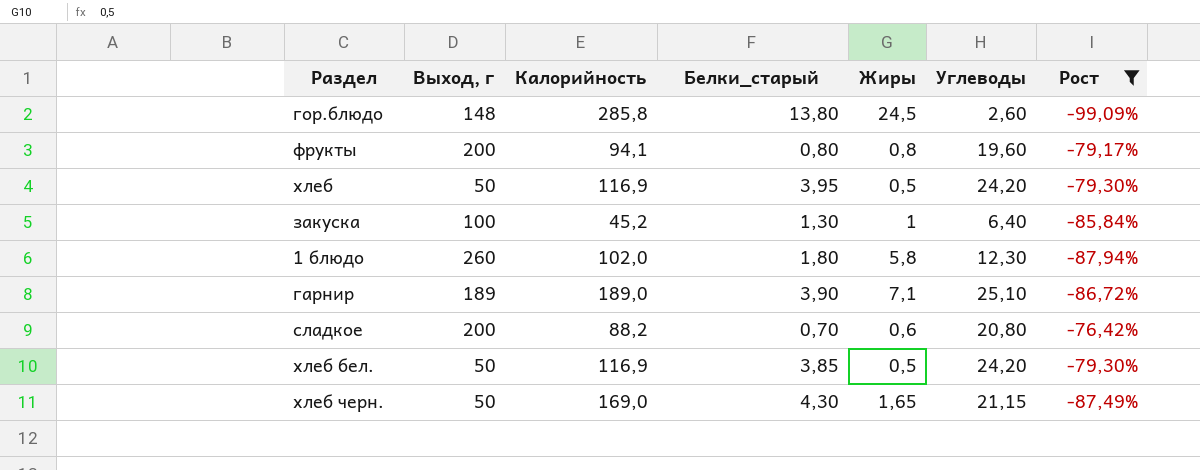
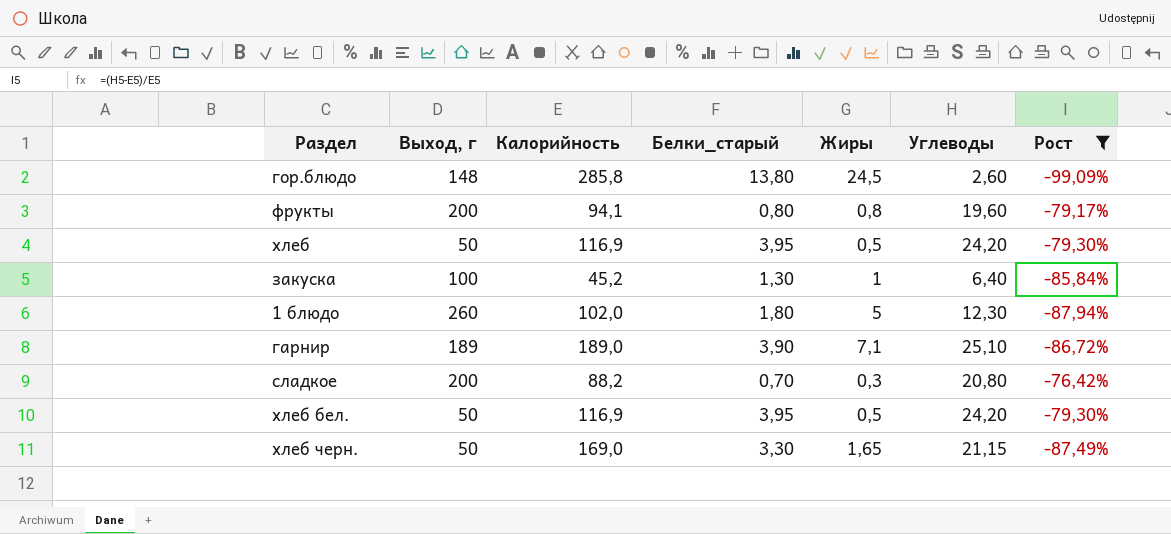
1 блюдо | Жиры: 5,8 -> 5
сладкое | Жиры: 0,6 -> 0,3
хлеб бел. | Белки_старый: 3,85 -> 3,95
хлеб черн. | Белки_старый: 4,30 -> 3,30

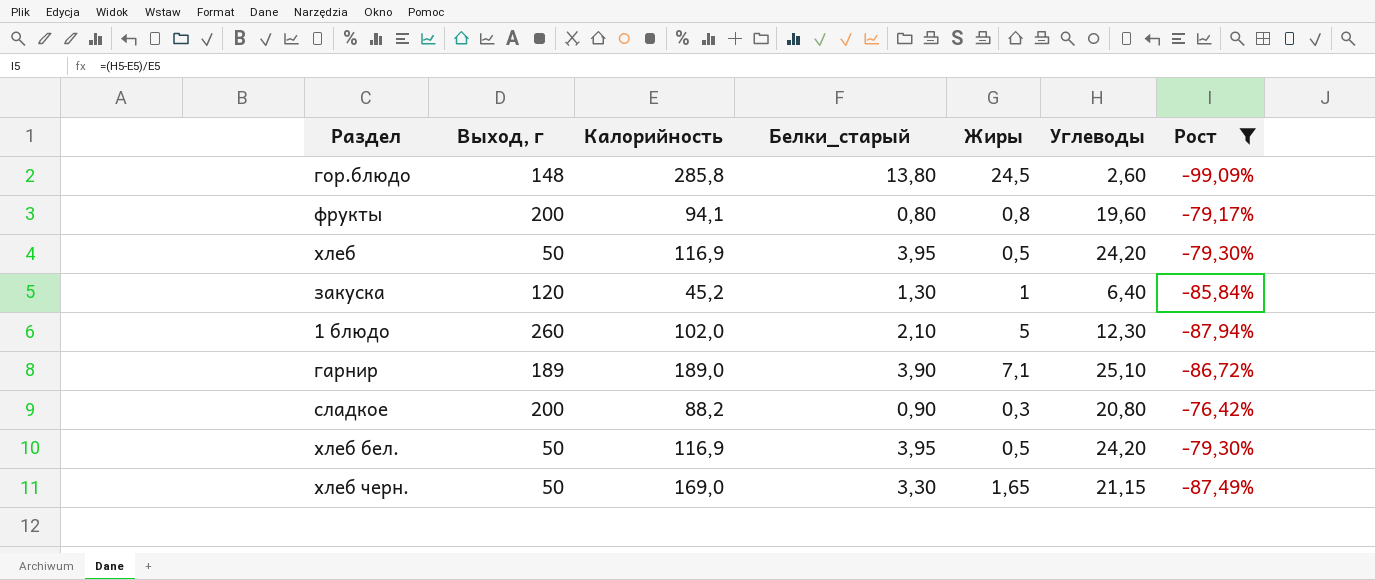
закуска | Выход, г: 100 -> 120
1 блюдо | Белки_старый: 1,80 -> 2,10
сладкое | Белки_старый: 0,70 -> 0,90

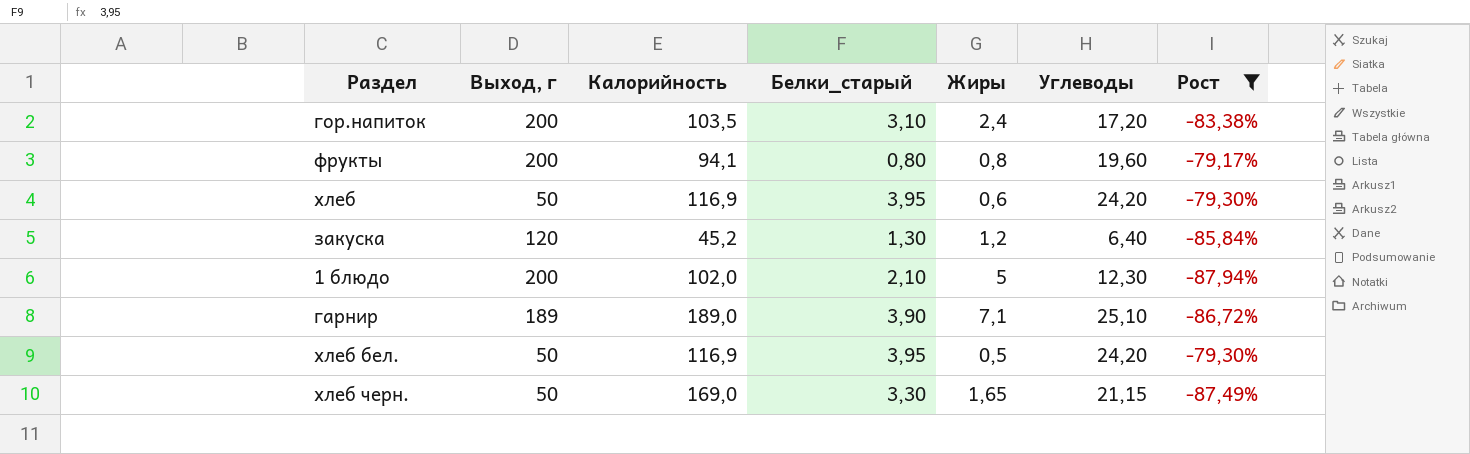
row гор.блюдо: 148 | 285,8 | 13,80 | 24,5 | 2,60 | -99,09% -> none
row сладкое: 200 | 88,2 | 0,90 | 0,3 | 20,80 | -76,42% -> none
row гор.напиток: none -> 200 | 103,5 | 3,10 | 2,4 | 17,20 | -83,38%
хлеб | Жиры: 0,5 -> 0,6
закуска | Жиры: 1 -> 1,2
1 блюдо | Выход, г: 260 -> 200

